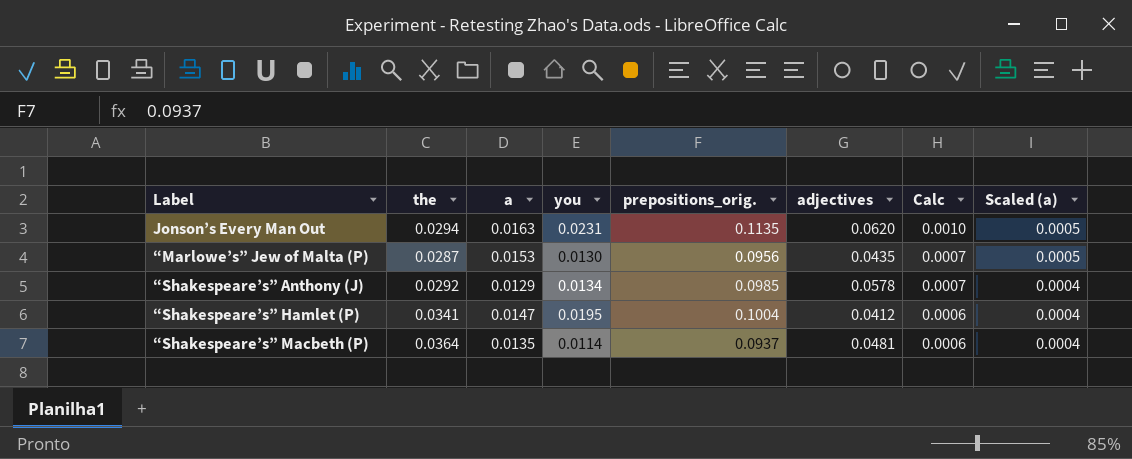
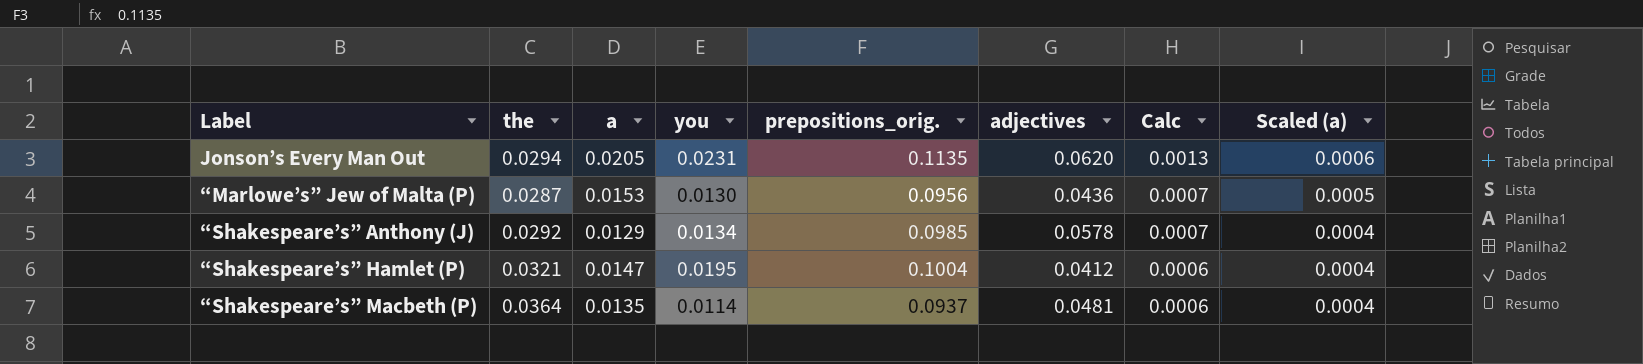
Jonson’s Every Man Out | a: 0.0163 -> 0.0205
Jonson’s Every Man Out | Calc: 0.0010 -> 0.0013
Jonson’s Every Man Out | Scaled (a): 0.0005 -> 0.0006
“Marlowe’s” Jew of Malta (P) | adjectives: 0.0435 -> 0.0436
“Shakespeare’s” Hamlet (P) | the: 0.0341 -> 0.0321

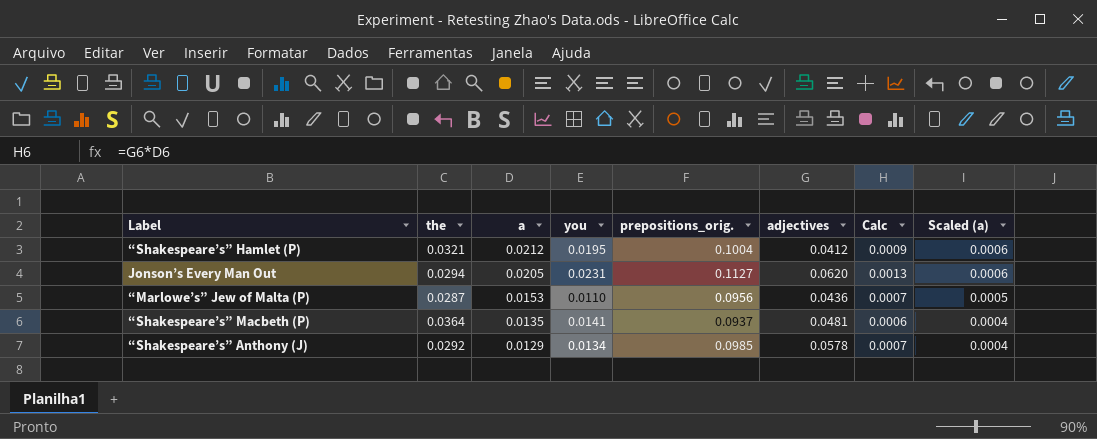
row order: Label ascending -> a descending
“Shakespeare’s” Hamlet (P) | a: 0.0147 -> 0.0212
“Shakespeare’s” Hamlet (P) | Calc: 0.0006 -> 0.0009
“Shakespeare’s” Hamlet (P) | Scaled (a): 0.0004 -> 0.0006
Jonson’s Every Man Out | prepositions_orig.: 0.1135 -> 0.1127
“Marlowe’s” Jew of Malta (P) | you: 0.0130 -> 0.0110
“Shakespeare’s” Macbeth (P) | you: 0.0114 -> 0.0141

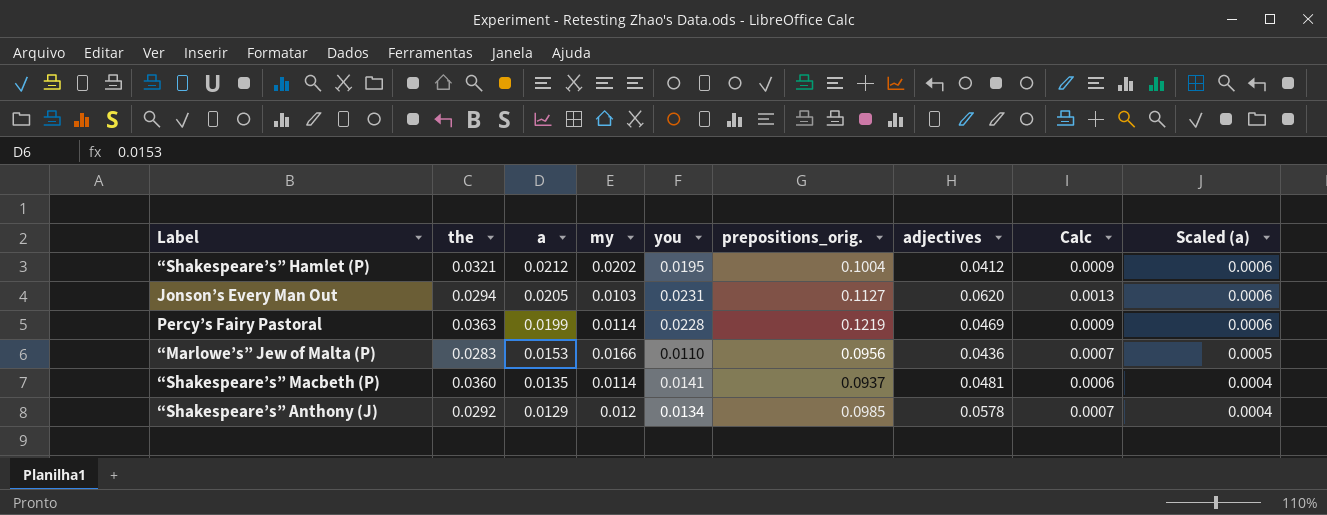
column my | position: none -> 4
row Percy’s Fairy Pastoral: none -> 0.0363 | 0.0199 | 0.0114 | 0.0228 | 0.1219 | 0.0469 | 0.0009 | 0.0006
“Marlowe’s” Jew of Malta (P) | the: 0.0287 -> 0.0283
“Shakespeare’s” Macbeth (P) | the: 0.0364 -> 0.0360

